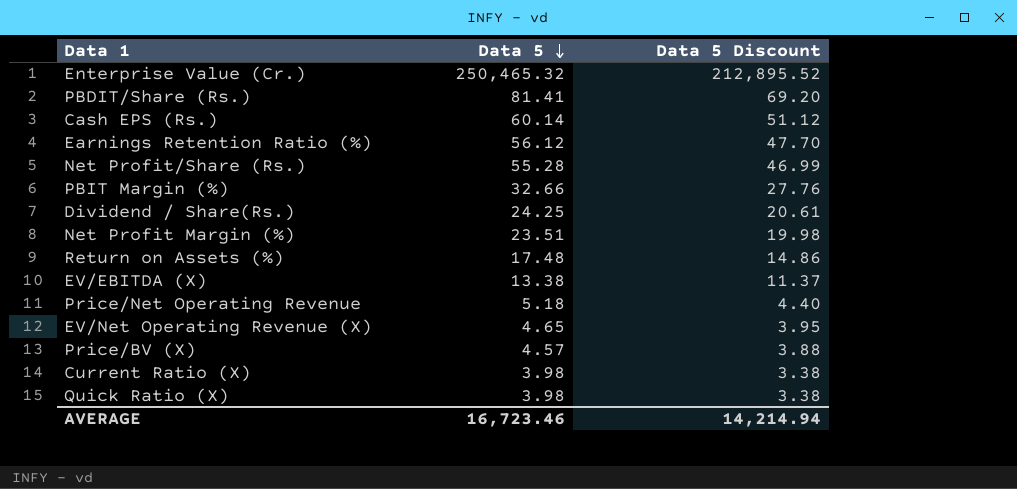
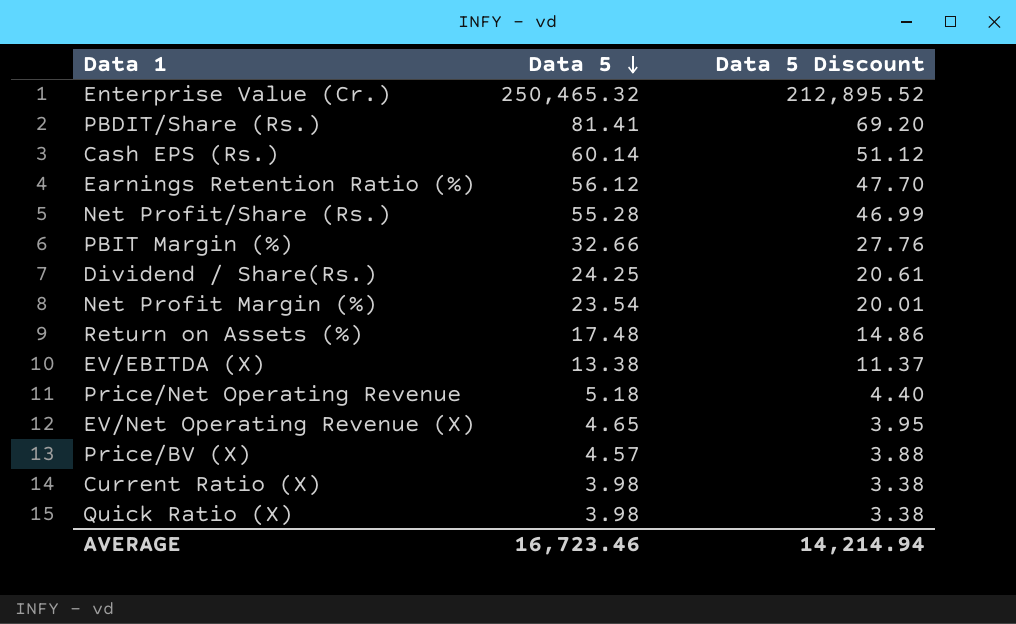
Net Profit Margin (%) | Data 5: 23.51 -> 23.54
Net Profit Margin (%) | Data 5 Discount: 19.98 -> 20.01

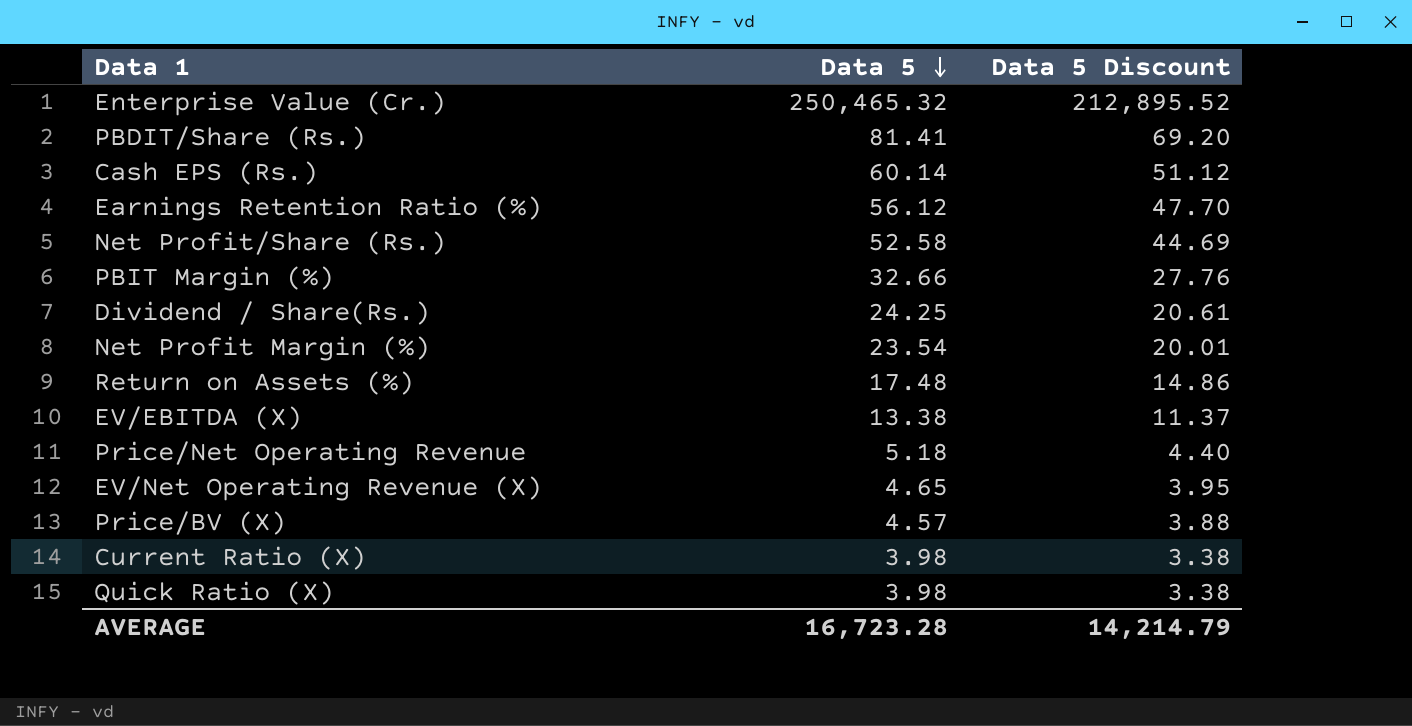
Net Profit/Share (Rs.) | Data 5: 55.28 -> 52.58
Net Profit/Share (Rs.) | Data 5 Discount: 46.99 -> 44.69
AVERAGE | Data 5: 16,723.46 -> 16,723.28
AVERAGE | Data 5 Discount: 14,214.94 -> 14,214.79

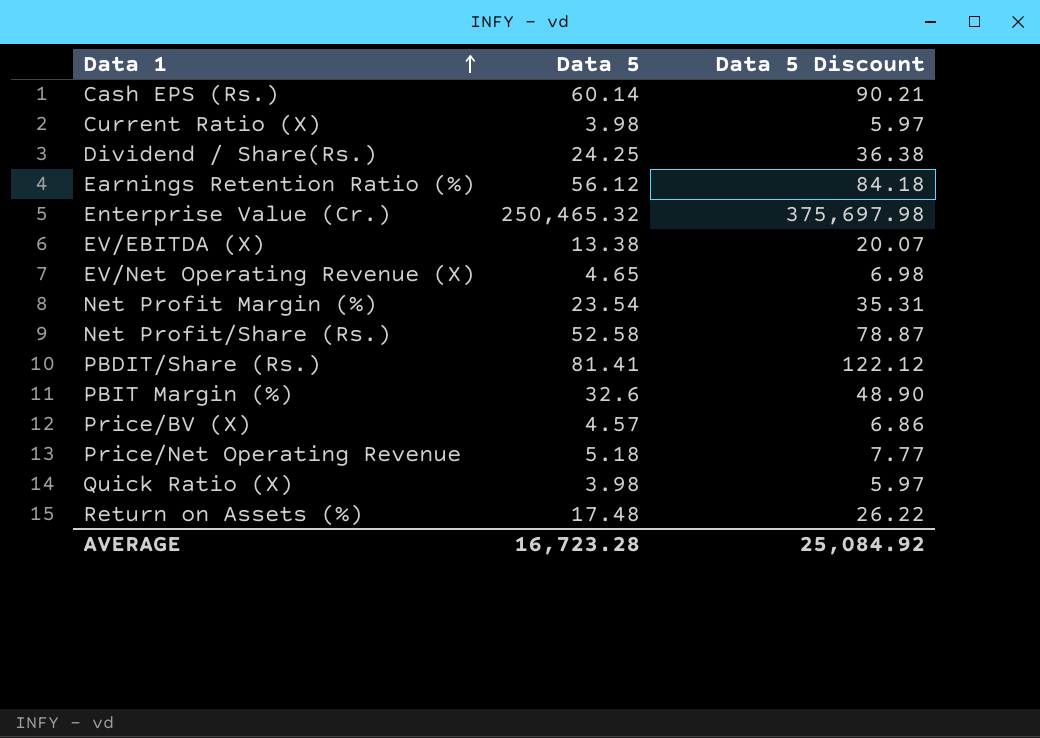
row order: Data 5 descending -> Data 1 ascending
column Data 5 Discount | formula: [Data 5] * 0.85 -> [Data 5] * 1.5
PBIT Margin (%) | Data 5: 32.66 -> 32.6
AVERAGE | Data 5 Discount: 14,214.79 -> 25,084.92

